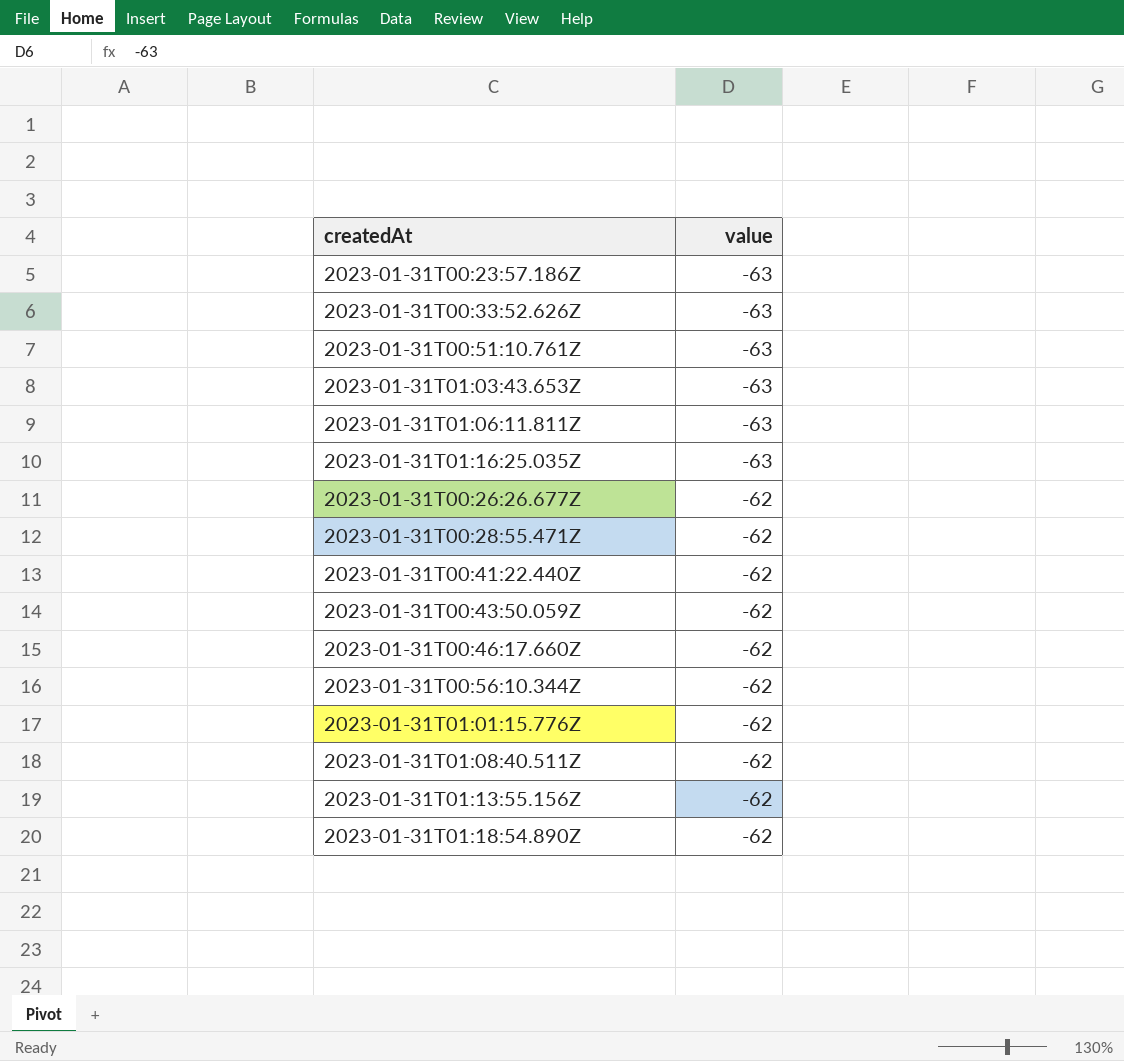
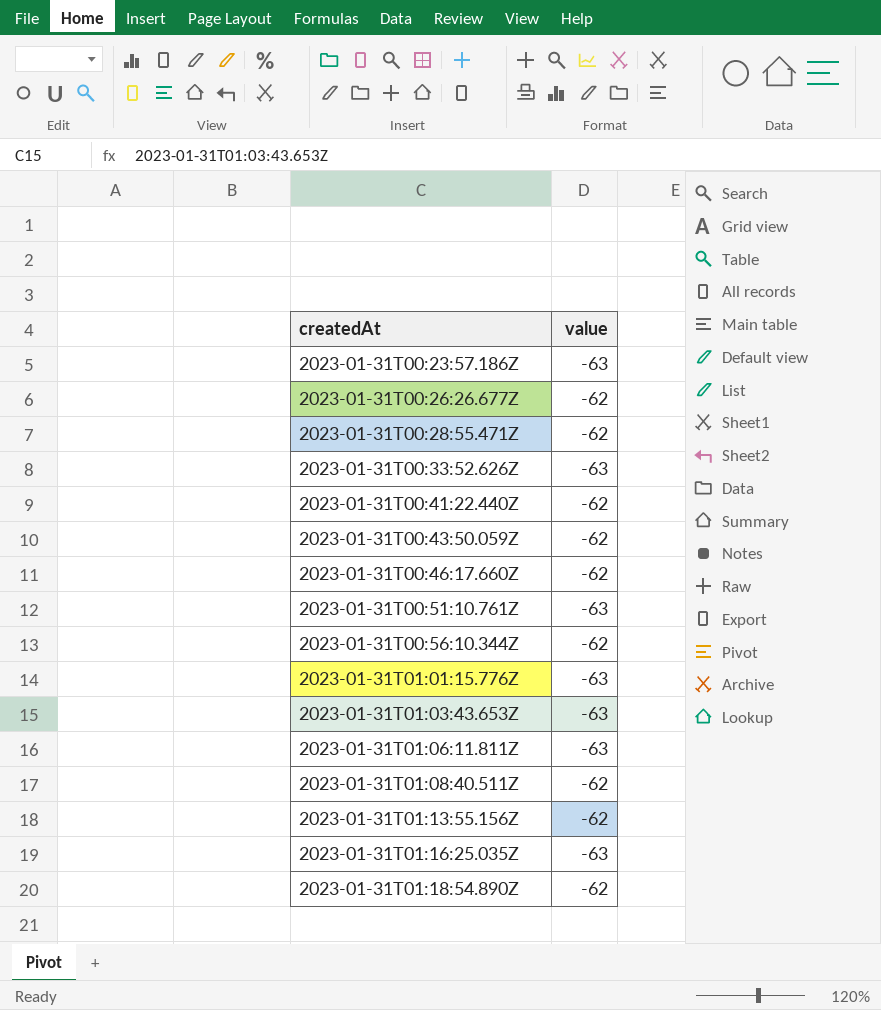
row order: value ascending -> createdAt ascending
2023-01-31T01:01:15.776Z | value: -62 -> -63

